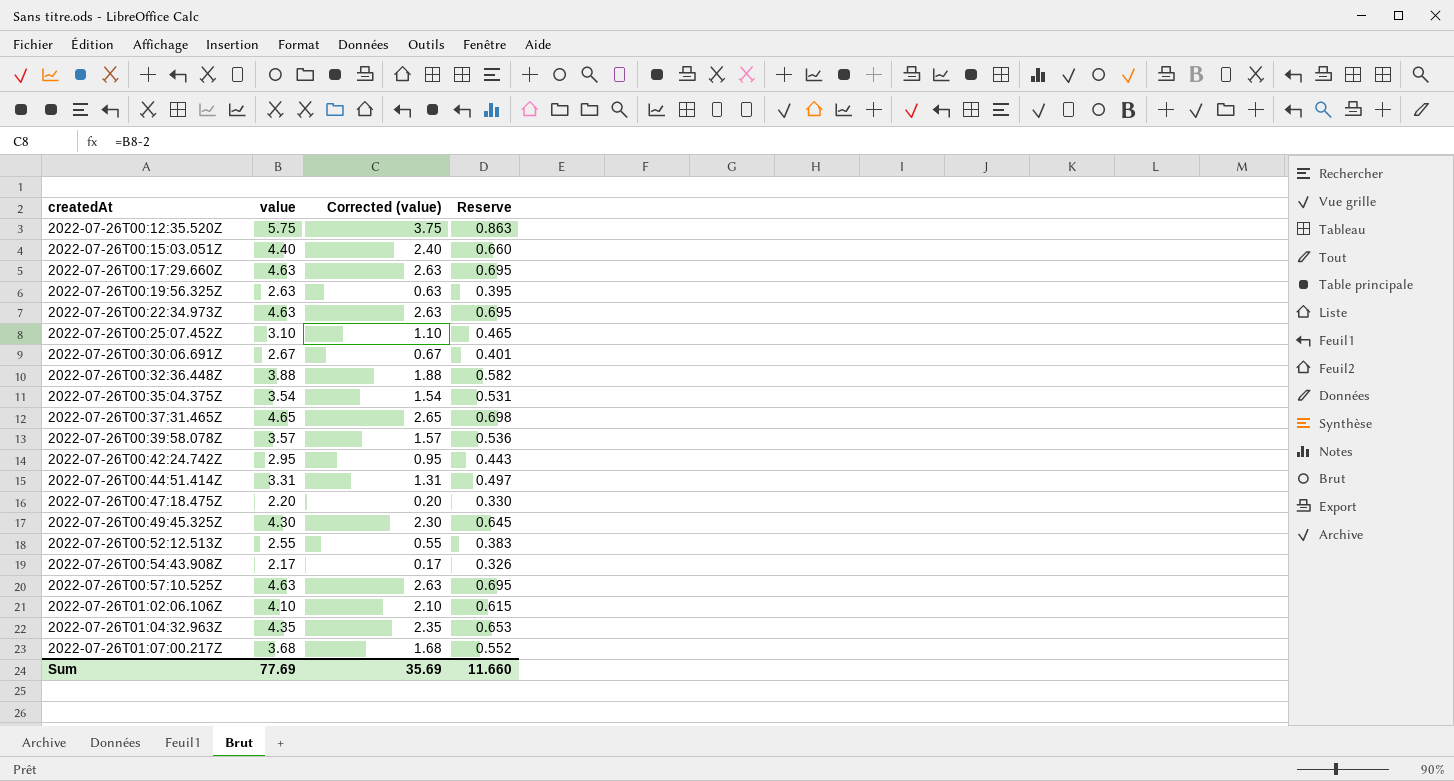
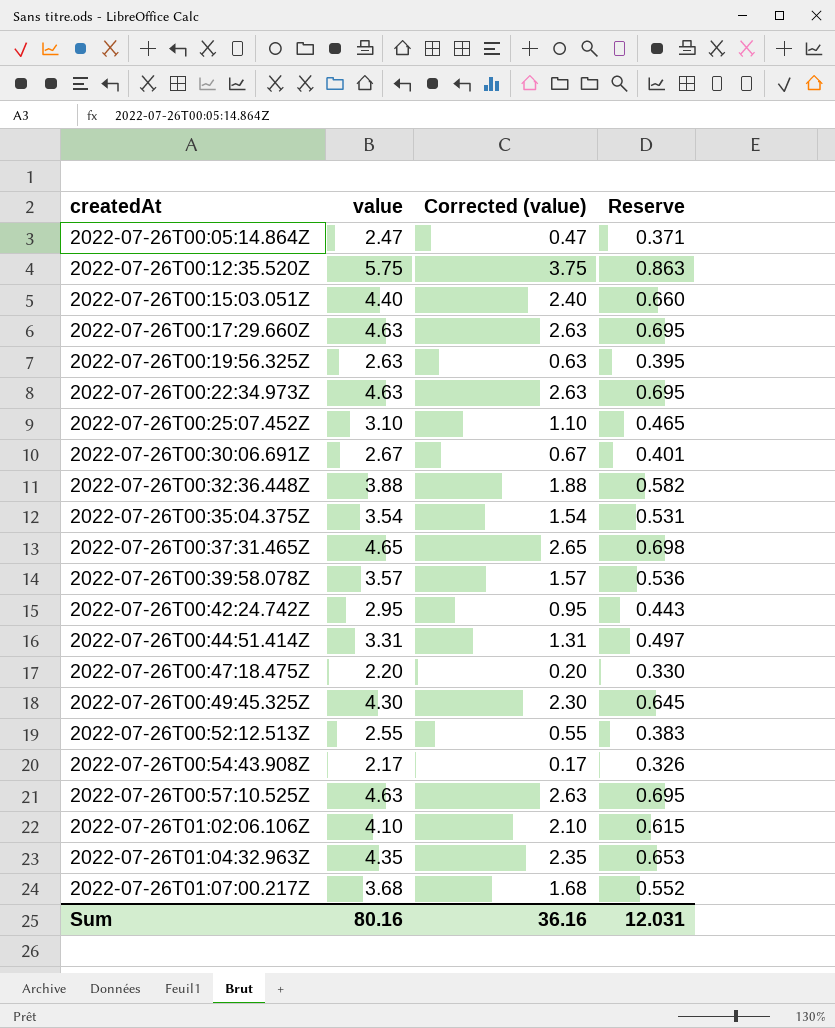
row 2022-07-26T00:05:14.864Z: none -> 2.47 | 0.47 | 0.371
Sum | value: 77.69 -> 80.16
Sum | Corrected (value): 35.69 -> 36.16
Sum | Reserve: 11.660 -> 12.031

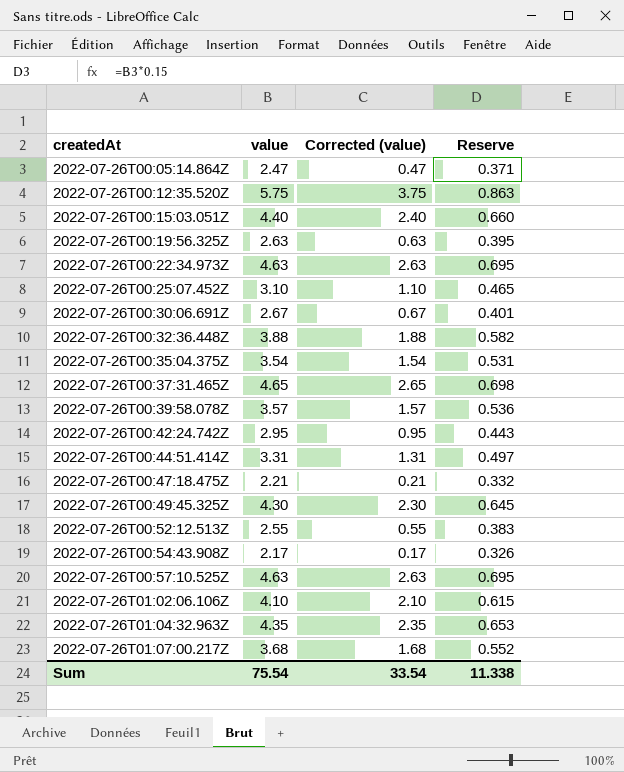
row 2022-07-26T00:17:29.660Z: 4.63 | 2.63 | 0.695 -> none
2022-07-26T00:47:18.475Z | value: 2.20 -> 2.21
2022-07-26T00:47:18.475Z | Corrected (value): 0.20 -> 0.21
2022-07-26T00:47:18.475Z | Reserve: 0.330 -> 0.332
Sum | value: 80.16 -> 75.54
Sum | Corrected (value): 36.16 -> 33.54
Sum | Reserve: 12.031 -> 11.338

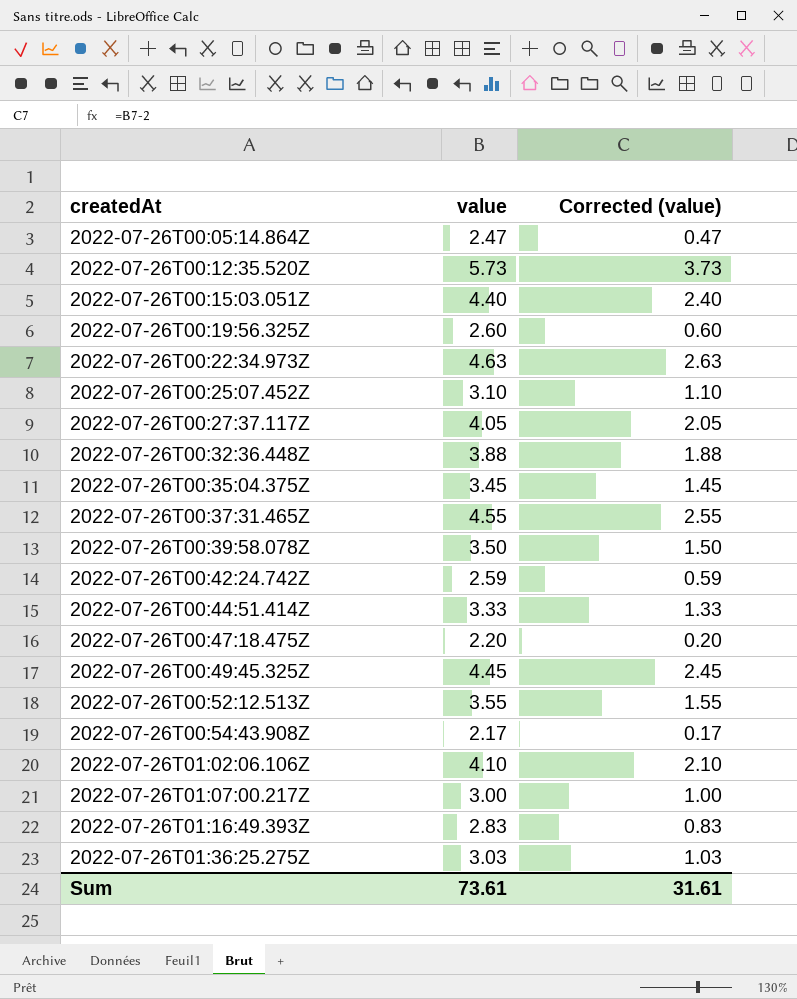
column Reserve | formula: [value] * 0.15 -> none
row 2022-07-26T00:30:06.691Z: 2.67 | 0.67 | 0.401 -> none
row 2022-07-26T00:57:10.525Z: 4.63 | 2.63 | 0.695 -> none
row 2022-07-26T01:04:32.963Z: 4.35 | 2.35 | 0.653 -> none
2022-07-26T00:12:35.520Z | value: 5.75 -> 5.73
2022-07-26T00:12:35.520Z | Corrected (value): 3.75 -> 3.73
2022-07-26T00:19:56.325Z | value: 2.63 -> 2.60
2022-07-26T00:19:56.325Z | Corrected (value): 0.63 -> 0.60
row 2022-07-26T00:27:37.117Z: none -> 4.05 | 2.05
2022-07-26T00:35:04.375Z | value: 3.54 -> 3.45
2022-07-26T00:35:04.375Z | Corrected (value): 1.54 -> 1.45
2022-07-26T00:37:31.465Z | value: 4.65 -> 4.55
2022-07-26T00:37:31.465Z | Corrected (value): 2.65 -> 2.55
2022-07-26T00:39:58.078Z | value: 3.57 -> 3.50
2022-07-26T00:39:58.078Z | Corrected (value): 1.57 -> 1.50
2022-07-26T00:42:24.742Z | value: 2.95 -> 2.59
2022-07-26T00:42:24.742Z | Corrected (value): 0.95 -> 0.59
2022-07-26T00:44:51.414Z | value: 3.31 -> 3.33
2022-07-26T00:44:51.414Z | Corrected (value): 1.31 -> 1.33
2022-07-26T00:47:18.475Z | value: 2.21 -> 2.20
2022-07-26T00:47:18.475Z | Corrected (value): 0.21 -> 0.20
2022-07-26T00:49:45.325Z | value: 4.30 -> 4.45
2022-07-26T00:49:45.325Z | Corrected (value): 2.30 -> 2.45
2022-07-26T00:52:12.513Z | value: 2.55 -> 3.55
2022-07-26T00:52:12.513Z | Corrected (value): 0.55 -> 1.55
2022-07-26T01:07:00.217Z | value: 3.68 -> 3.00
2022-07-26T01:07:00.217Z | Corrected (value): 1.68 -> 1.00
row 2022-07-26T01:16:49.393Z: none -> 2.83 | 0.83
row 2022-07-26T01:36:25.275Z: none -> 3.03 | 1.03
Sum | value: 75.54 -> 73.61
Sum | Corrected (value): 33.54 -> 31.61

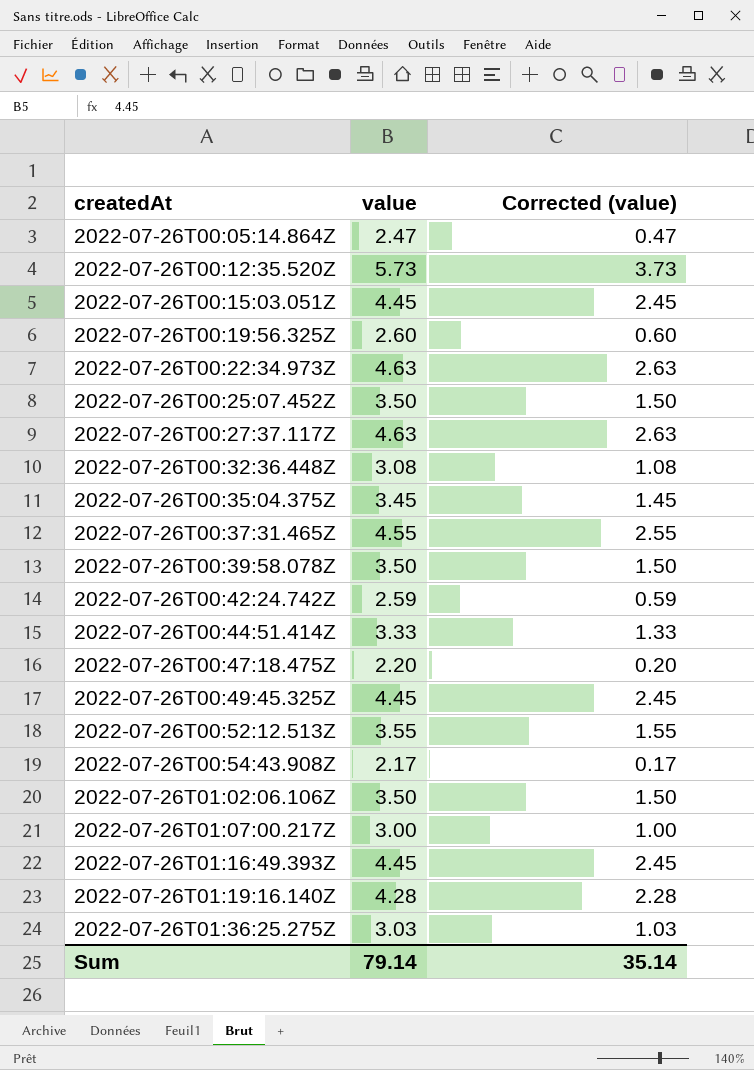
2022-07-26T00:15:03.051Z | value: 4.40 -> 4.45
2022-07-26T00:15:03.051Z | Corrected (value): 2.40 -> 2.45
2022-07-26T00:25:07.452Z | value: 3.10 -> 3.50
2022-07-26T00:25:07.452Z | Corrected (value): 1.10 -> 1.50
2022-07-26T00:27:37.117Z | value: 4.05 -> 4.63
2022-07-26T00:27:37.117Z | Corrected (value): 2.05 -> 2.63
2022-07-26T00:32:36.448Z | value: 3.88 -> 3.08
2022-07-26T00:32:36.448Z | Corrected (value): 1.88 -> 1.08
2022-07-26T01:02:06.106Z | value: 4.10 -> 3.50
2022-07-26T01:02:06.106Z | Corrected (value): 2.10 -> 1.50
2022-07-26T01:16:49.393Z | value: 2.83 -> 4.45
2022-07-26T01:16:49.393Z | Corrected (value): 0.83 -> 2.45
row 2022-07-26T01:19:16.140Z: none -> 4.28 | 2.28
Sum | value: 73.61 -> 79.14
Sum | Corrected (value): 31.61 -> 35.14

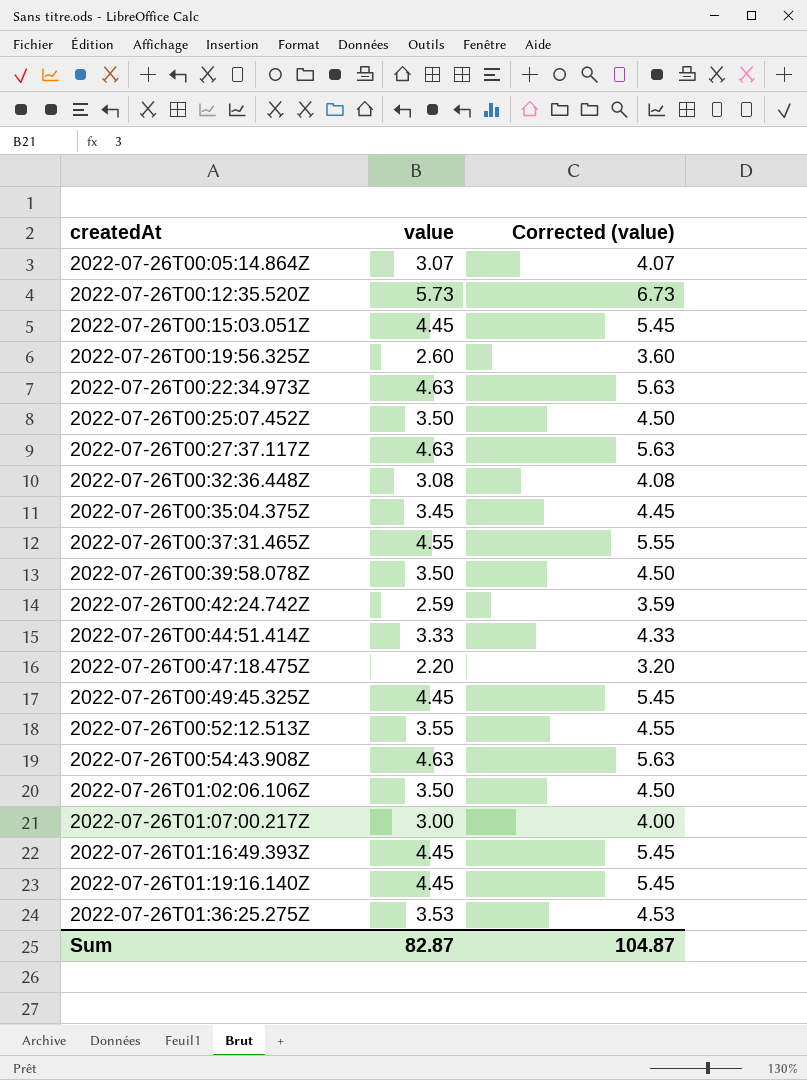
column Corrected (value) | formula: [value] - 2 -> [value] + 1
2022-07-26T00:05:14.864Z | value: 2.47 -> 3.07
2022-07-26T00:54:43.908Z | value: 2.17 -> 4.63
2022-07-26T01:19:16.140Z | value: 4.28 -> 4.45
2022-07-26T01:36:25.275Z | value: 3.03 -> 3.53
Sum | value: 79.14 -> 82.87
Sum | Corrected (value): 35.14 -> 104.87

